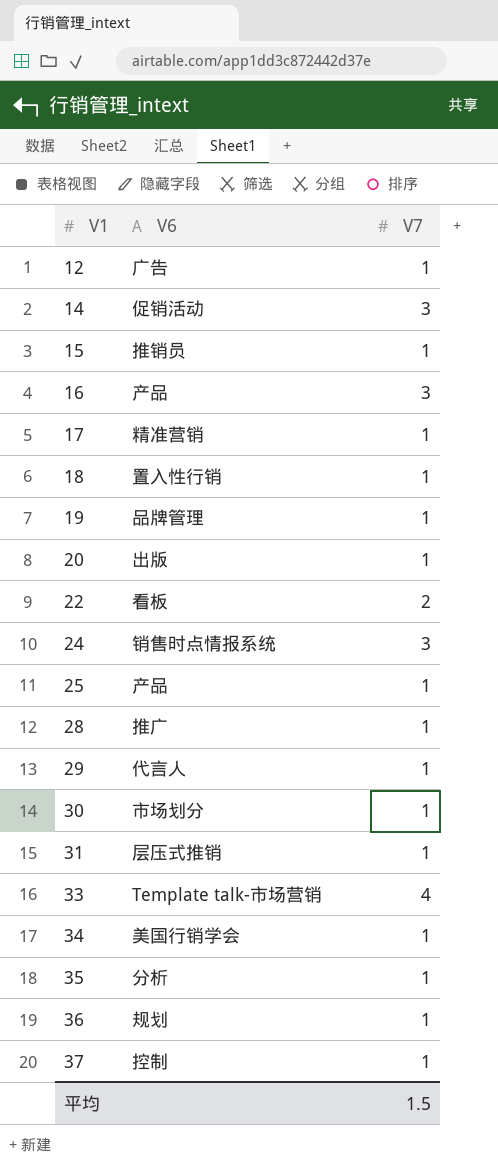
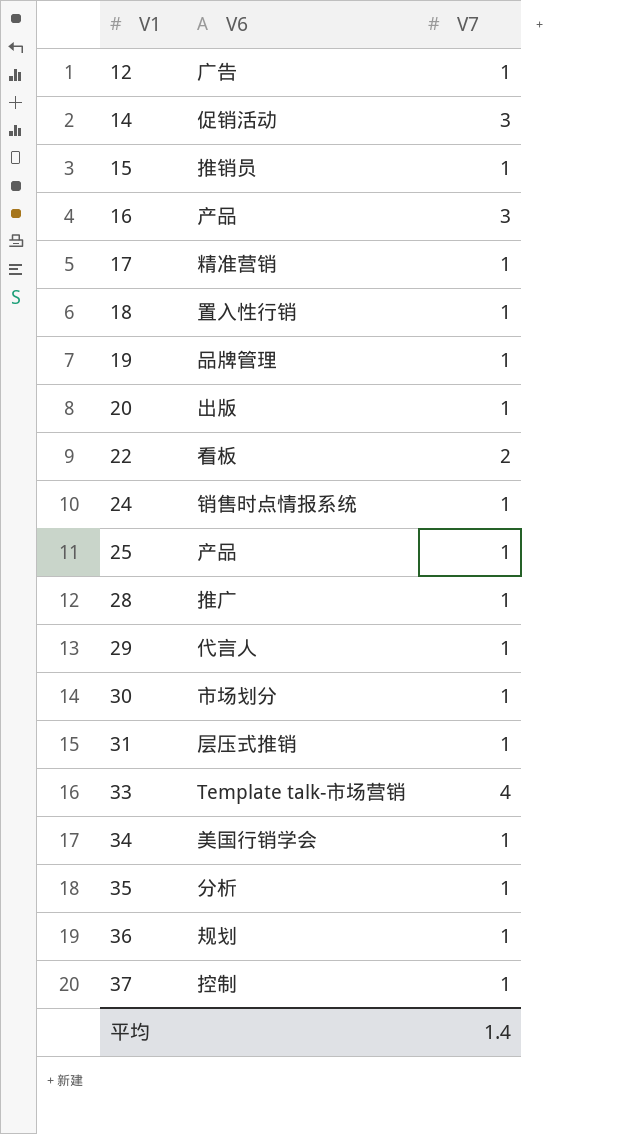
24 | V7: 3 -> 1
平均 | V7: 1.5 -> 1.4

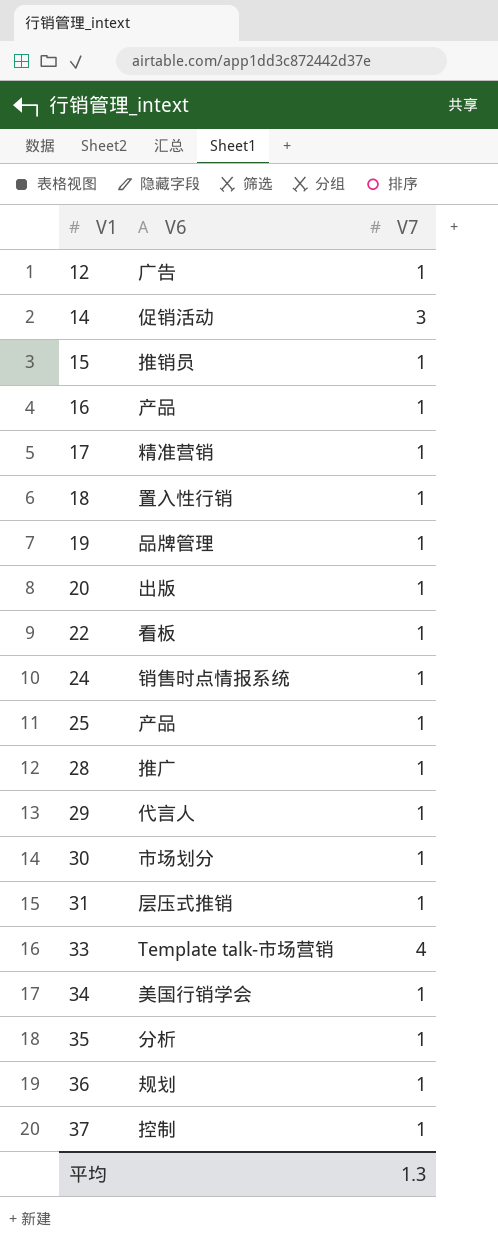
16 | V7: 3 -> 1
22 | V7: 2 -> 1
平均 | V7: 1.4 -> 1.3

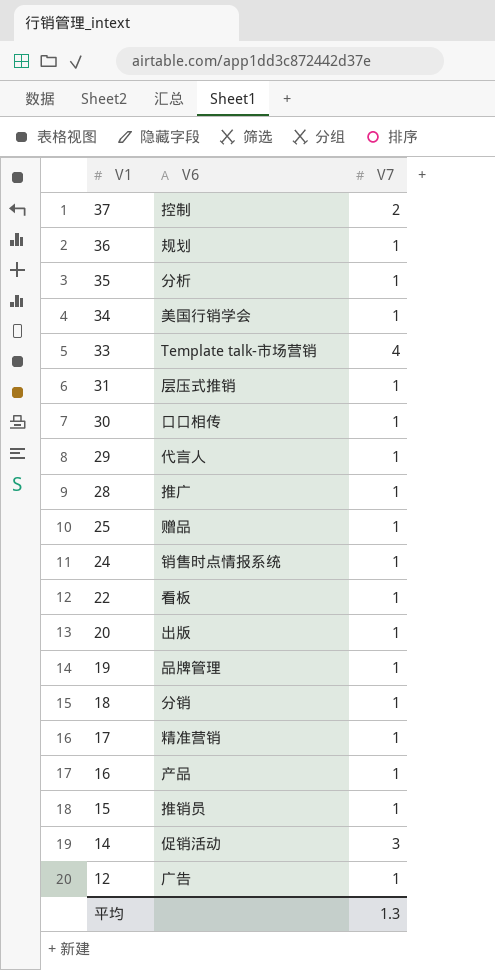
row order: V1 ascending -> V1 descending
37 | V7: 1 -> 2
30 | V6: 市场划分 -> 口口相传
25 | V6: 产品 -> 赠品
18 | V6: 置入性行销 -> 分销

